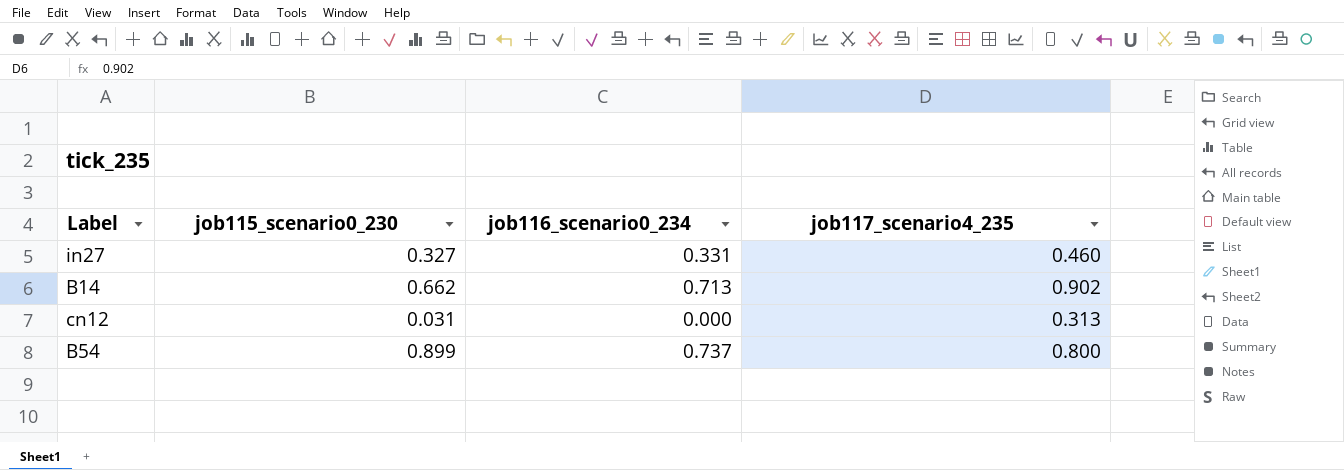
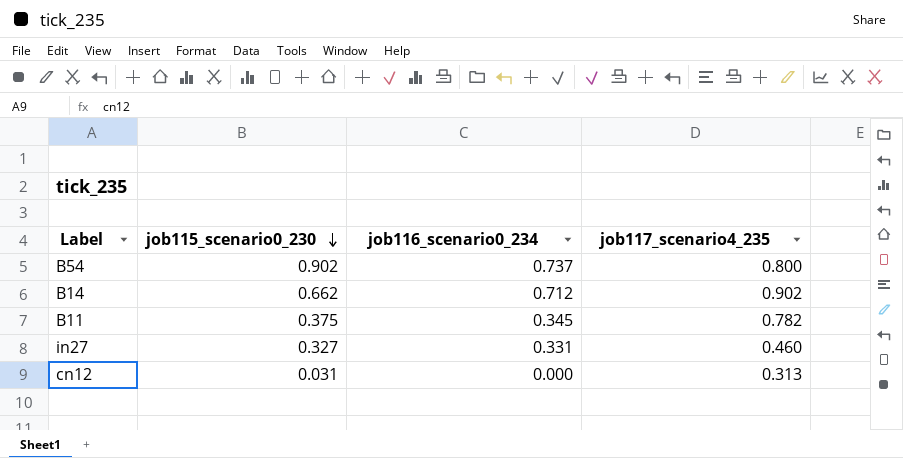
row order: none -> job115_scenario0_230 descending
B54 | job115_scenario0_230: 0.899 -> 0.902
B14 | job116_scenario0_234: 0.713 -> 0.712
row B11: none -> 0.375 | 0.345 | 0.782

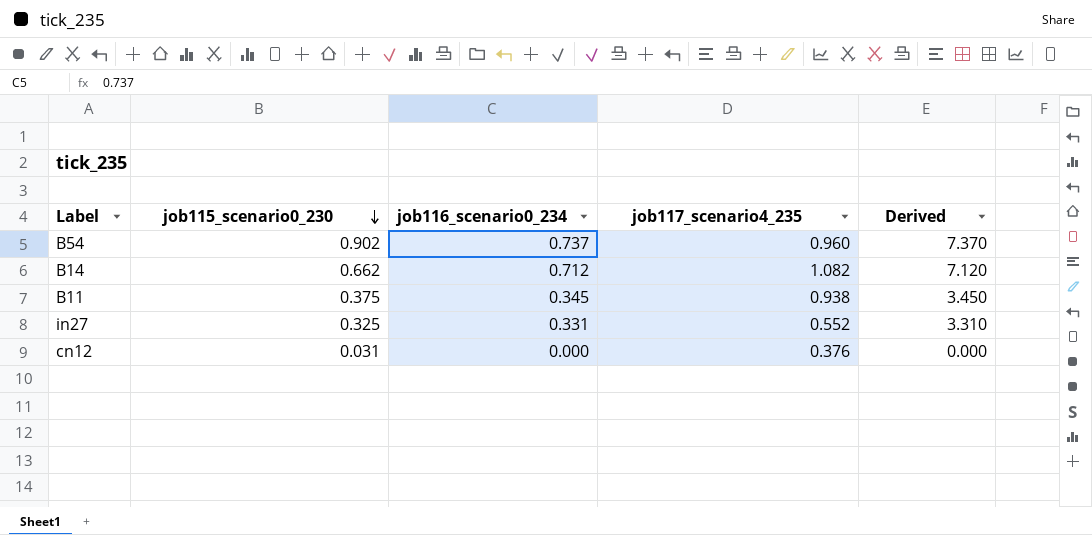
column Derived | formula: none -> [job116_scenario0_234] * 10
B54 | job117_scenario4_235: 0.800 -> 0.960
B14 | job117_scenario4_235: 0.902 -> 1.082
B11 | job117_scenario4_235: 0.782 -> 0.938
in27 | job115_scenario0_230: 0.327 -> 0.325
in27 | job117_scenario4_235: 0.460 -> 0.552
cn12 | job117_scenario4_235: 0.313 -> 0.376

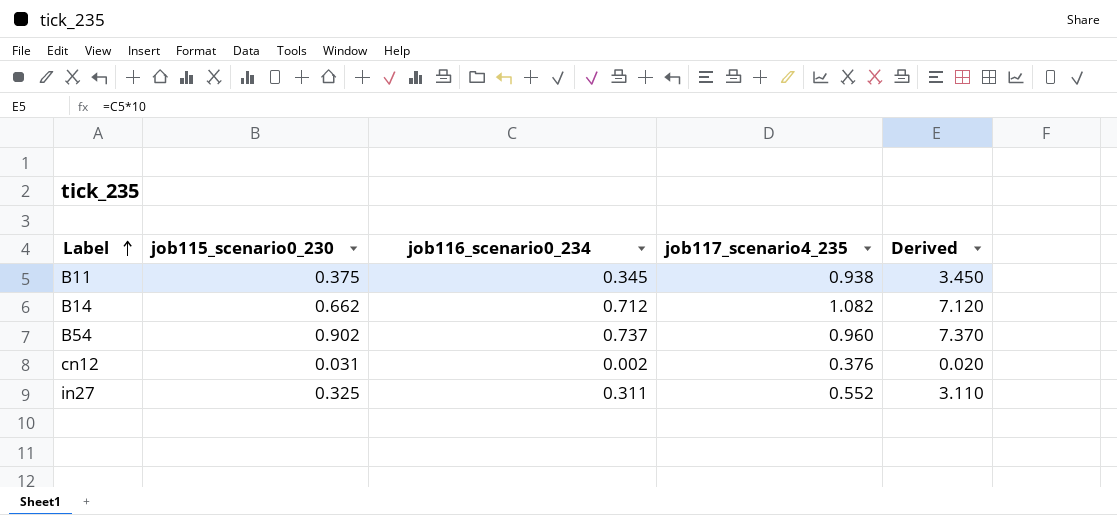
row order: job115_scenario0_230 descending -> Label ascending
cn12 | job116_scenario0_234: 0.000 -> 0.002
cn12 | Derived: 0.000 -> 0.020
in27 | job116_scenario0_234: 0.331 -> 0.311
in27 | Derived: 3.310 -> 3.110

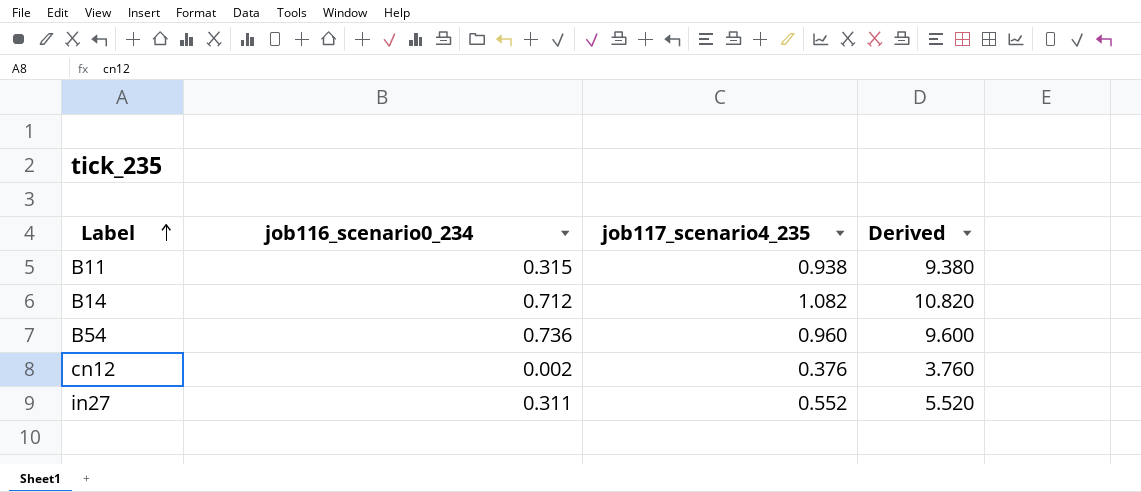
column job115_scenario0_230 | position: 2 -> none
column Derived | formula: [job116_scenario0_234] * 10 -> [job117_scenario4_235] * 10
B11 | job116_scenario0_234: 0.345 -> 0.315
B54 | job116_scenario0_234: 0.737 -> 0.736

